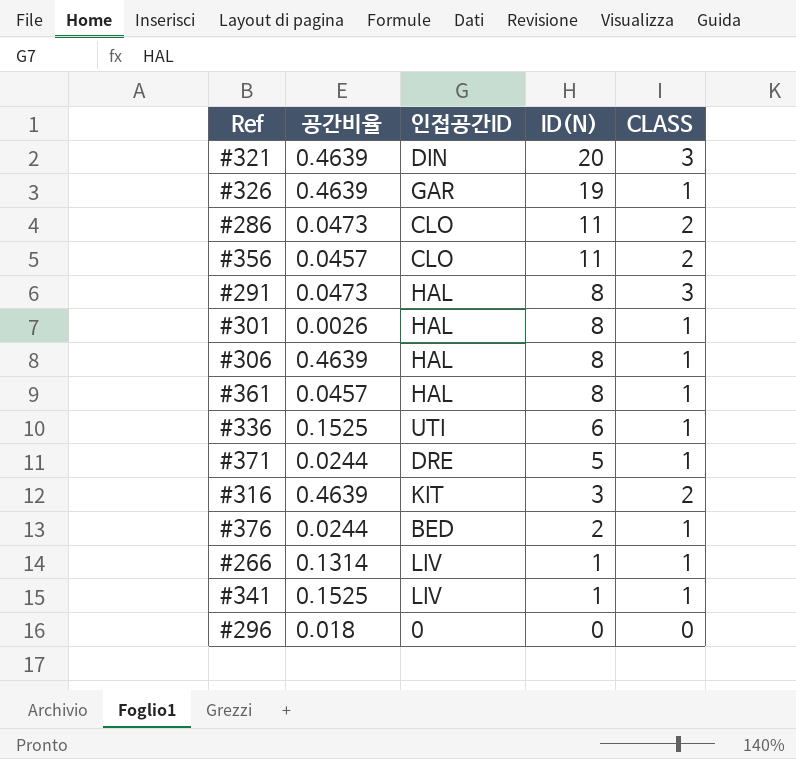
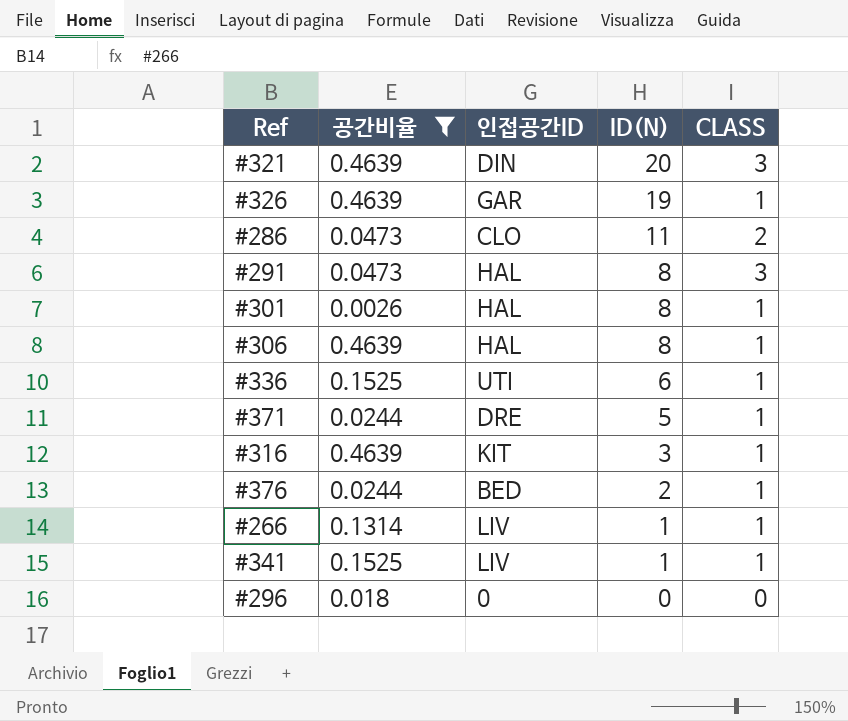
filter: none -> 공간비율 != 0.0457
#316 | CLASS: 2 -> 1

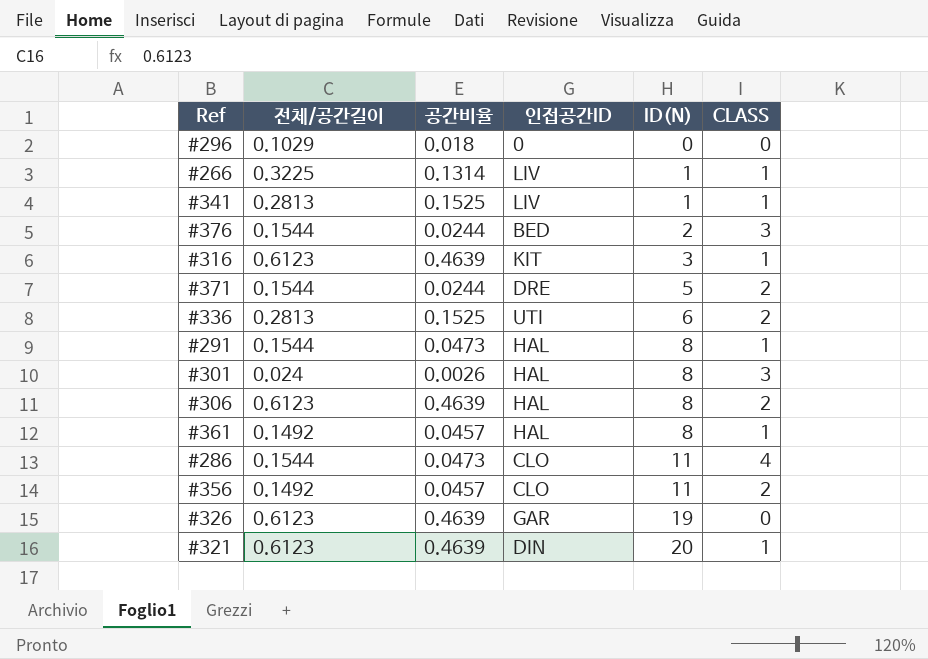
filter: 공간비율 != 0.0457 -> none
row order: ID(N) descending -> ID(N) ascending
column 전체/공간길이 | position: none -> 2
#376 | CLASS: 1 -> 3
#371 | CLASS: 1 -> 2
#336 | CLASS: 1 -> 2
#291 | CLASS: 3 -> 1
#301 | CLASS: 1 -> 3
#306 | CLASS: 1 -> 2
#286 | CLASS: 2 -> 4
#326 | CLASS: 1 -> 0
#321 | CLASS: 3 -> 1

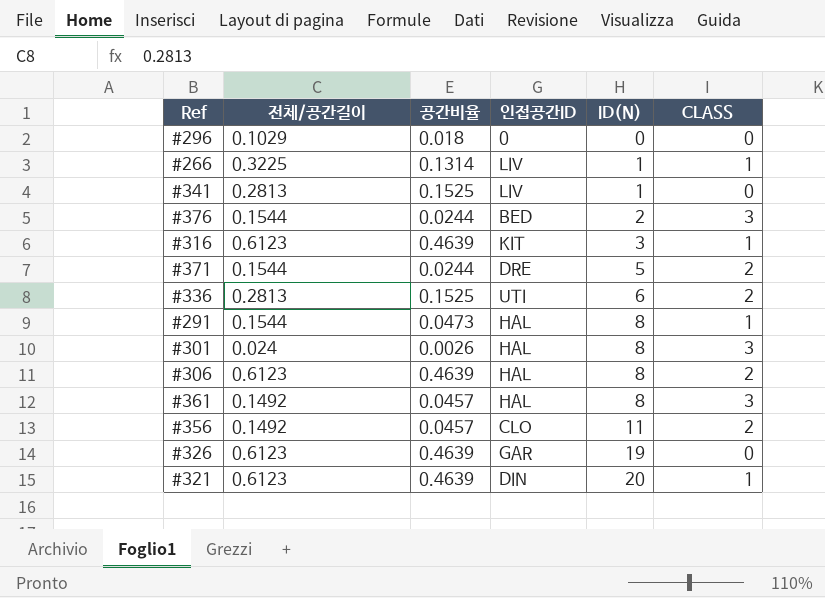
row #286: 0.1544 | 0.0473 | CLO | 11 | 4 -> none
#341 | CLASS: 1 -> 0
#361 | CLASS: 1 -> 3

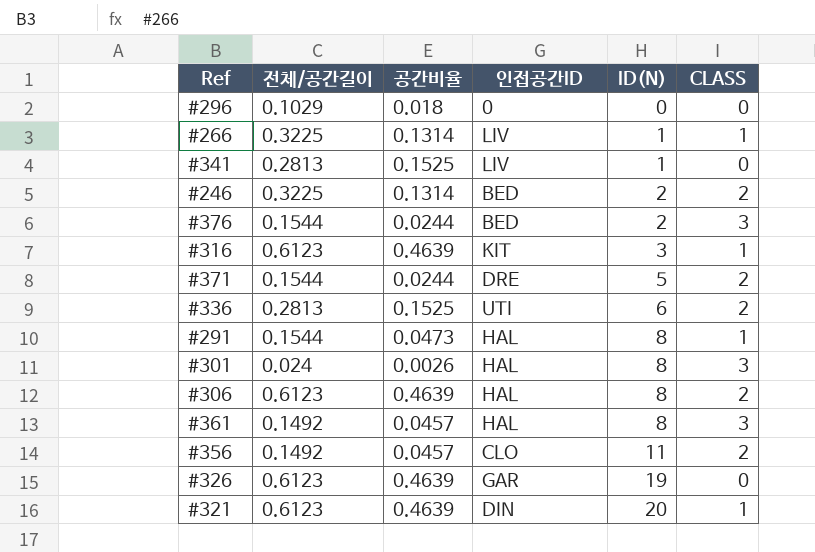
row #246: none -> 0.3225 | 0.1314 | BED | 2 | 2

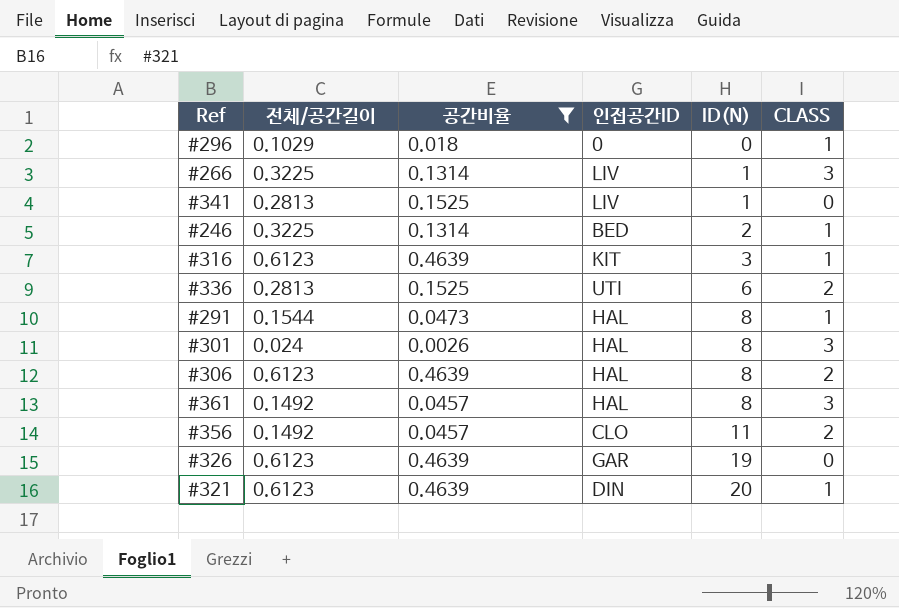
filter: none -> 공간비율 != 0.0244
#296 | CLASS: 0 -> 1
#266 | CLASS: 1 -> 3
#246 | CLASS: 2 -> 1

